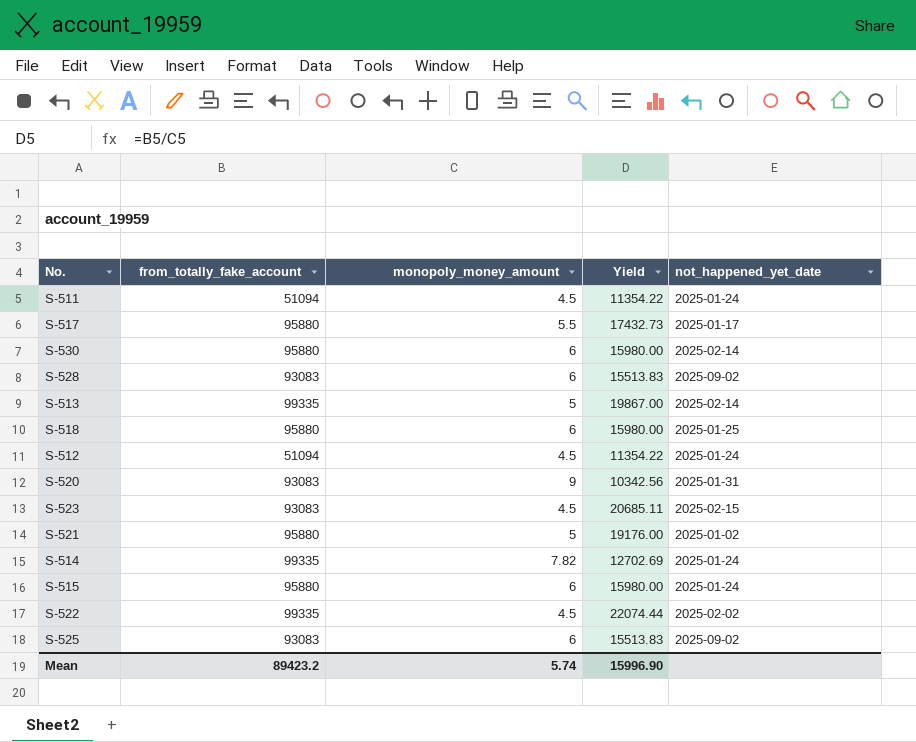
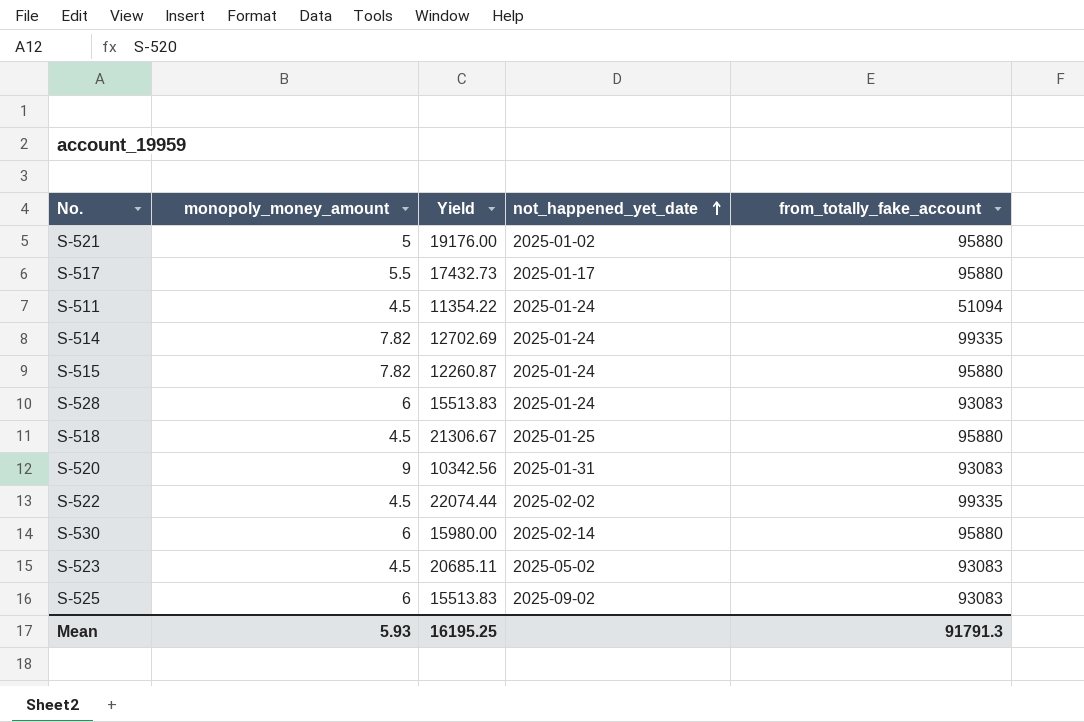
row order: none -> not_happened_yet_date ascending
column from_totally_fake_account | position: 2 -> 5
row S-513: 99335 | 5 | 19867.00 | 2025-02-14 -> none
row S-512: 51094 | 4.5 | 11354.22 | 2025-01-24 -> none
S-515 | monopoly_money_amount: 6 -> 7.82
S-515 | Yield: 15980.00 -> 12260.87
S-528 | not_happened_yet_date: 2025-09-02 -> 2025-01-24
S-518 | monopoly_money_amount: 6 -> 4.5
S-518 | Yield: 15980.00 -> 21306.67
S-523 | not_happened_yet_date: 2025-02-15 -> 2025-05-02
Mean | monopoly_money_amount: 5.74 -> 5.93
Mean | Yield: 15996.90 -> 16195.25
Mean | from_totally_fake_account: 89423.2 -> 91791.3

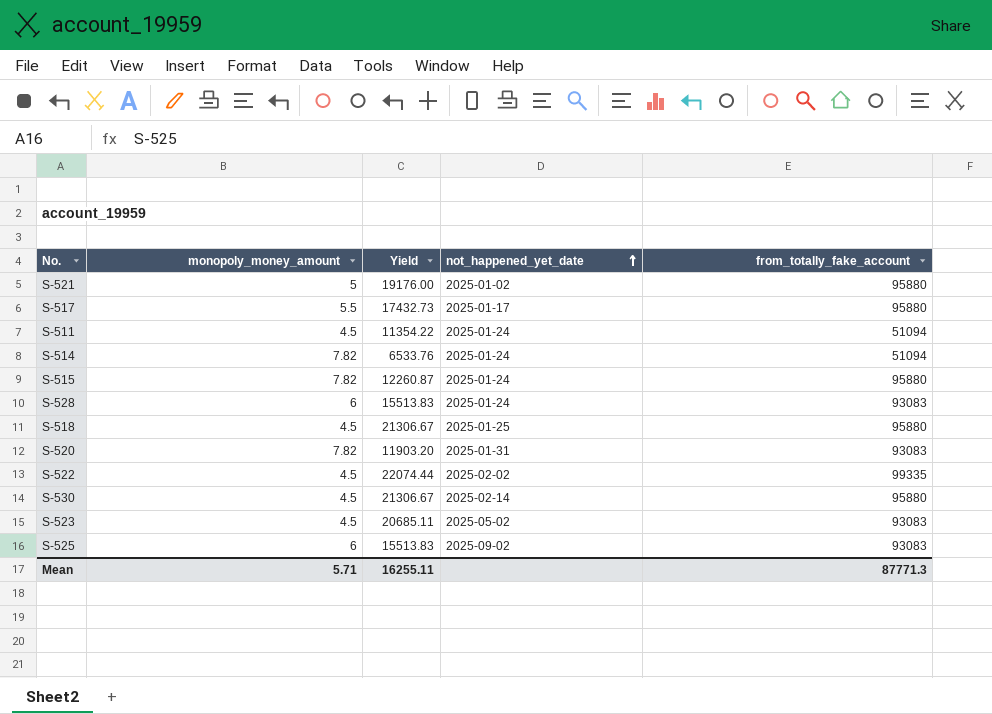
S-514 | Yield: 12702.69 -> 6533.76
S-514 | from_totally_fake_account: 99335 -> 51094
S-520 | monopoly_money_amount: 9 -> 7.82
S-520 | Yield: 10342.56 -> 11903.20
S-530 | monopoly_money_amount: 6 -> 4.5
S-530 | Yield: 15980.00 -> 21306.67
Mean | monopoly_money_amount: 5.93 -> 5.71
Mean | Yield: 16195.25 -> 16255.11
Mean | from_totally_fake_account: 91791.3 -> 87771.3

